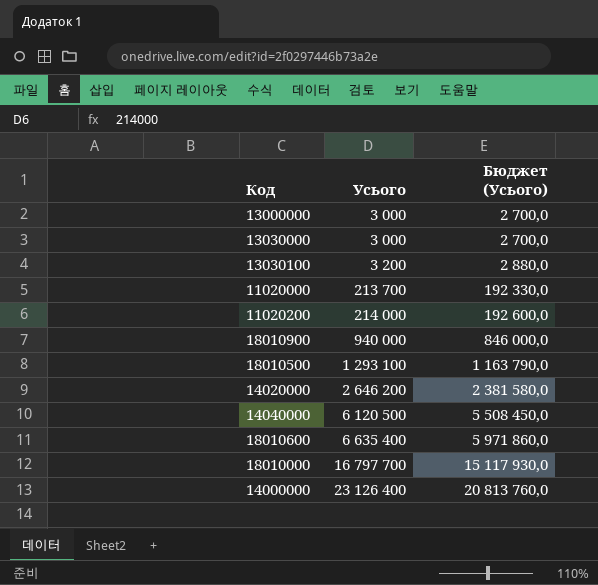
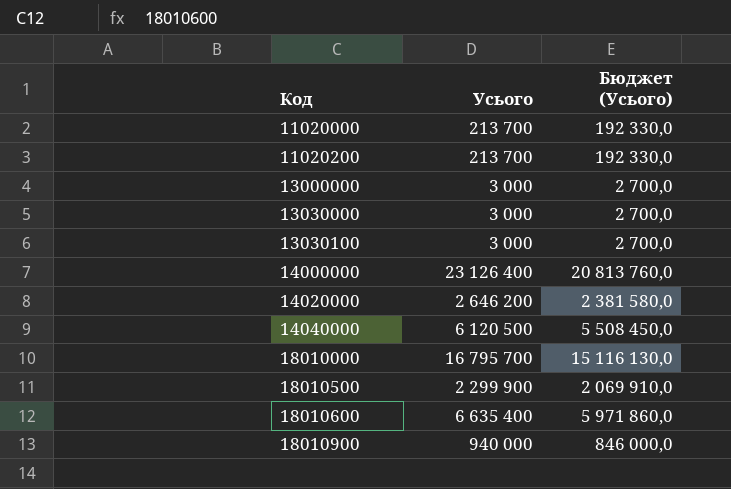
row order: Усього ascending -> Код ascending
11020200 | Усього: 214 000 -> 213 700
11020200 | Бюджет (Усього): 192 600,0 -> 192 330,0
13030100 | Усього: 3 200 -> 3 000
13030100 | Бюджет (Усього): 2 880,0 -> 2 700,0
18010000 | Усього: 16 797 700 -> 16 795 700
18010000 | Бюджет (Усього): 15 117 930,0 -> 15 116 130,0
18010500 | Усього: 1 293 100 -> 2 299 900
18010500 | Бюджет (Усього): 1 163 790,0 -> 2 069 910,0

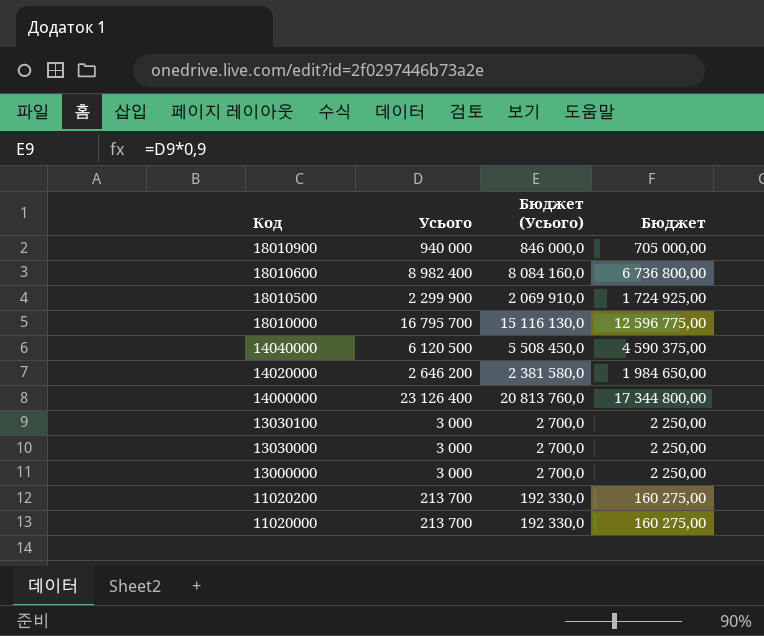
row order: Код ascending -> Код descending
column Бюджет | formula: none -> [Усього] * 0,75
18010600 | Усього: 6 635 400 -> 8 982 400
18010600 | Бюджет (Усього): 5 971 860,0 -> 8 084 160,0

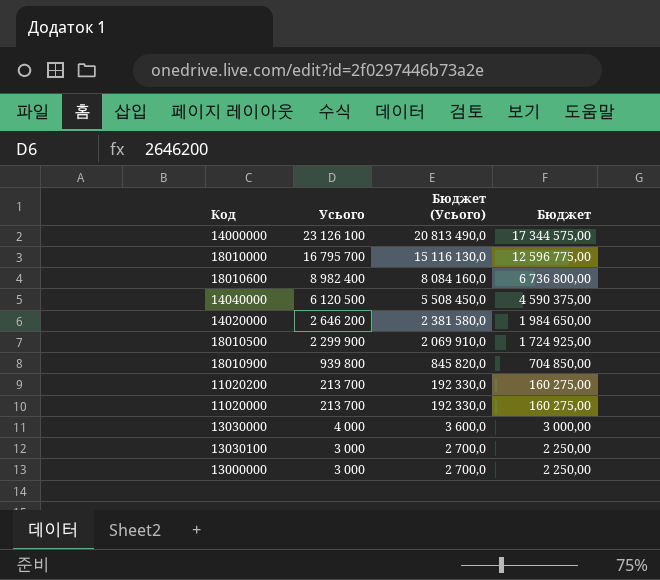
row order: Код descending -> Усього descending
14000000 | Усього: 23 126 400 -> 23 126 100
14000000 | Бюджет (Усього): 20 813 760,0 -> 20 813 490,0
14000000 | Бюджет: 17 344 800,00 -> 17 344 575,00
18010900 | Усього: 940 000 -> 939 800
18010900 | Бюджет (Усього): 846 000,0 -> 845 820,0
18010900 | Бюджет: 705 000,00 -> 704 850,00
13030000 | Усього: 3 000 -> 4 000
13030000 | Бюджет (Усього): 2 700,0 -> 3 600,0
13030000 | Бюджет: 2 250,00 -> 3 000,00

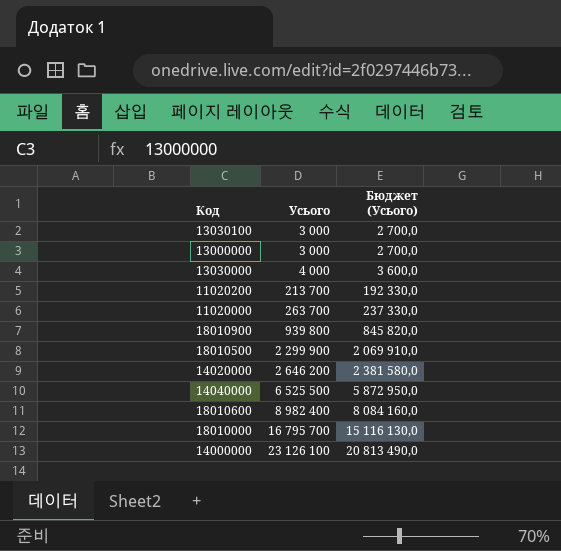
row order: Усього descending -> Усього ascending
column Бюджет | formula: [Усього] * 0,75 -> none
11020000 | Усього: 213 700 -> 263 700
11020000 | Бюджет (Усього): 192 330,0 -> 237 330,0
14040000 | Усього: 6 120 500 -> 6 525 500
14040000 | Бюджет (Усього): 5 508 450,0 -> 5 872 950,0

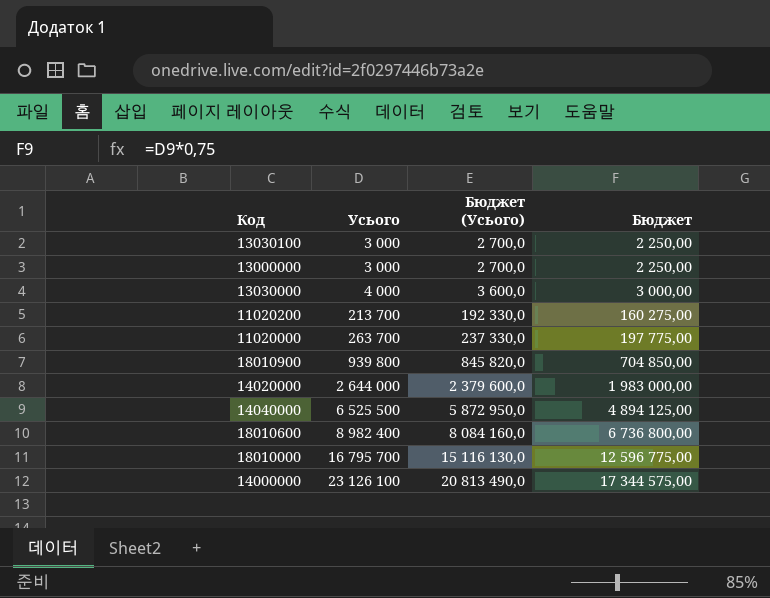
column Бюджет | formula: none -> [Усього] * 0,75
row 18010500: 2 299 900 | 2 069 910,0 -> none
14020000 | Усього: 2 646 200 -> 2 644 000
14020000 | Бюджет (Усього): 2 381 580,0 -> 2 379 600,0

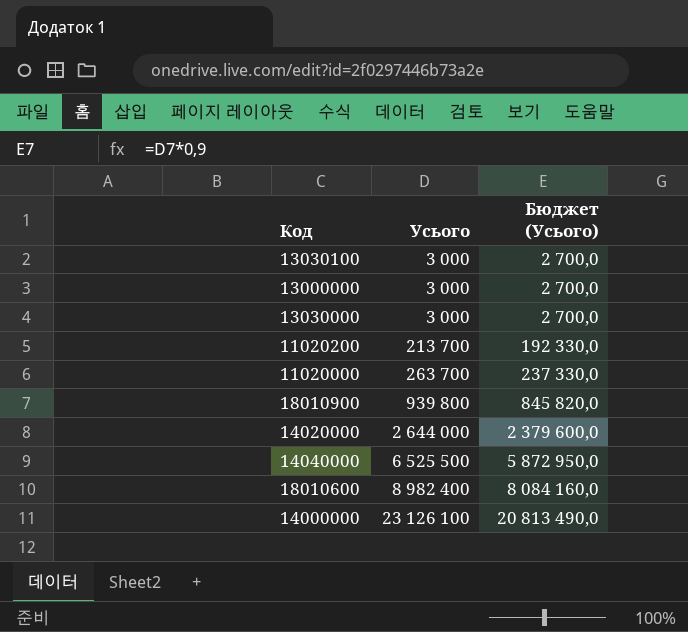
column Бюджет | formula: [Усього] * 0,75 -> none
row 18010000: 16 795 700 | 15 116 130,0 | 12 596 775,00 -> none
13030000 | Усього: 4 000 -> 3 000
13030000 | Бюджет (Усього): 3 600,0 -> 2 700,0

